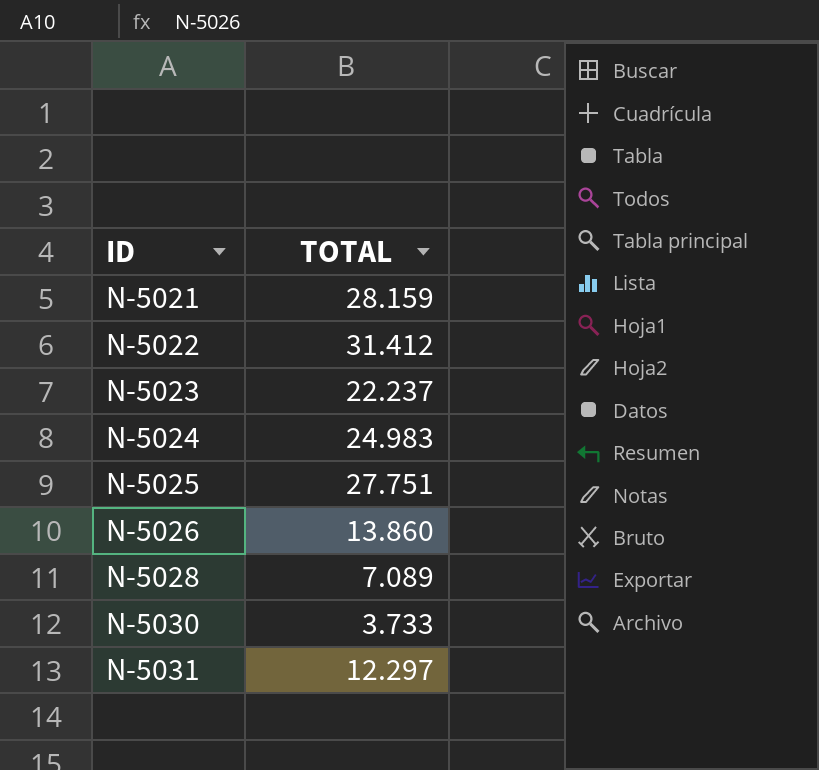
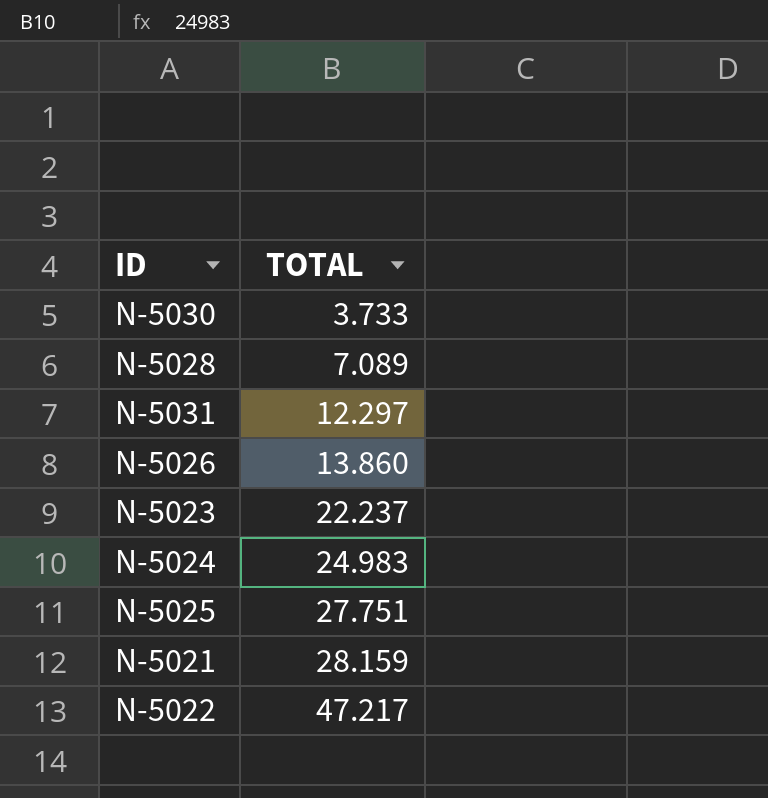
row order: ID ascending -> TOTAL ascending
N-5022 | TOTAL: 31.412 -> 47.217

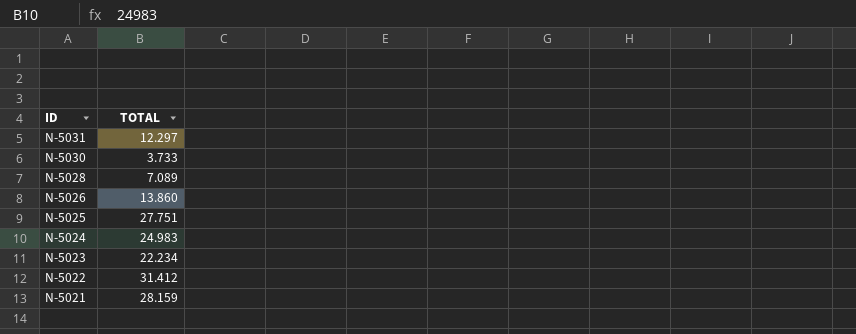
row order: TOTAL ascending -> ID descending
N-5023 | TOTAL: 22.237 -> 22.234
N-5022 | TOTAL: 47.217 -> 31.412

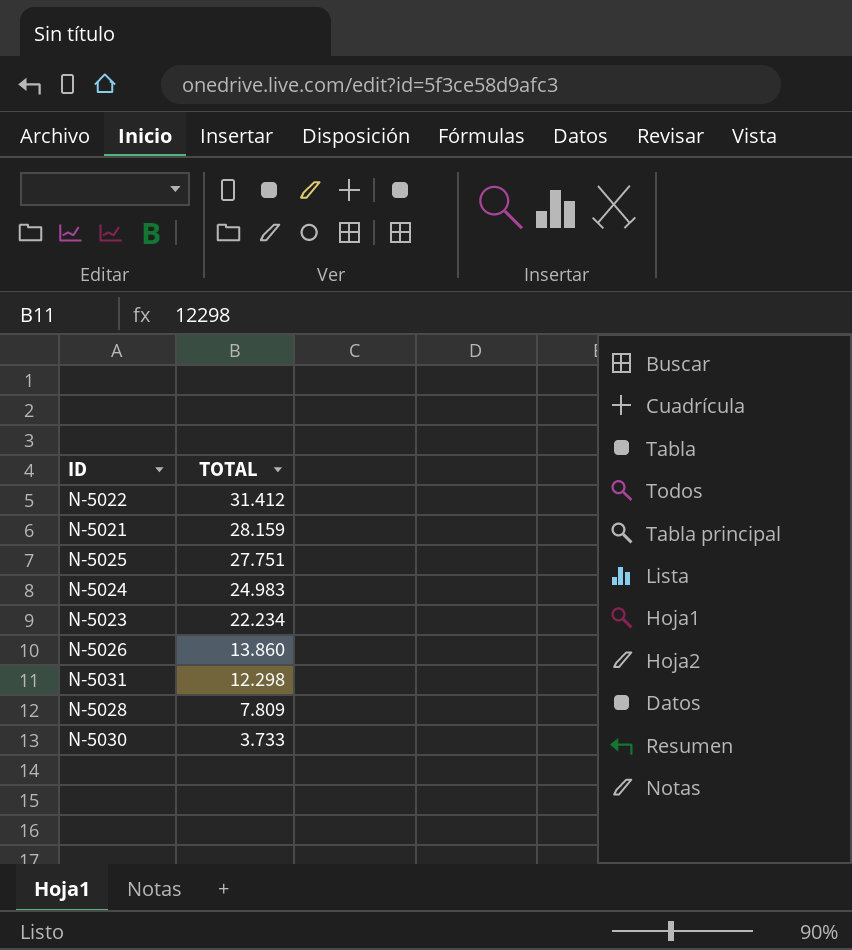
row order: ID descending -> TOTAL descending
N-5031 | TOTAL: 12.297 -> 12.298
N-5028 | TOTAL: 7.089 -> 7.809

